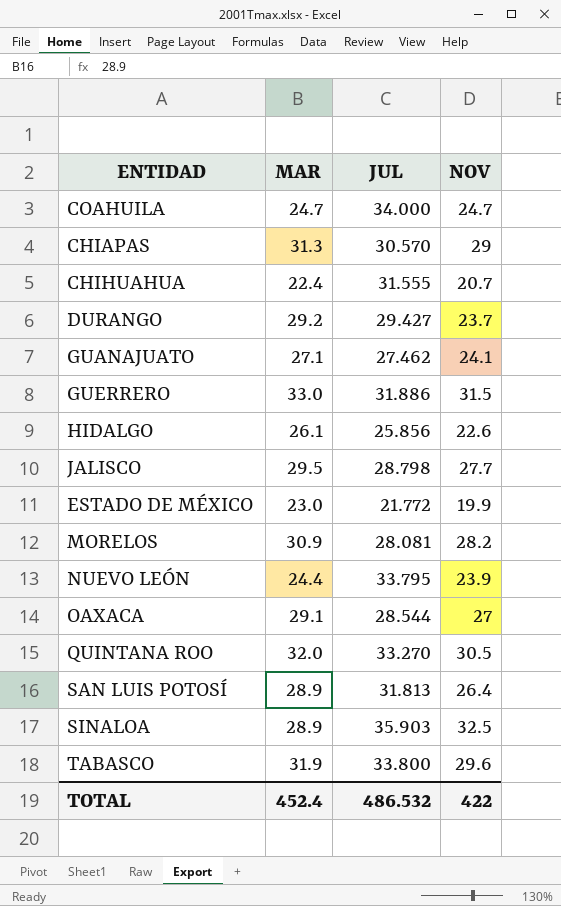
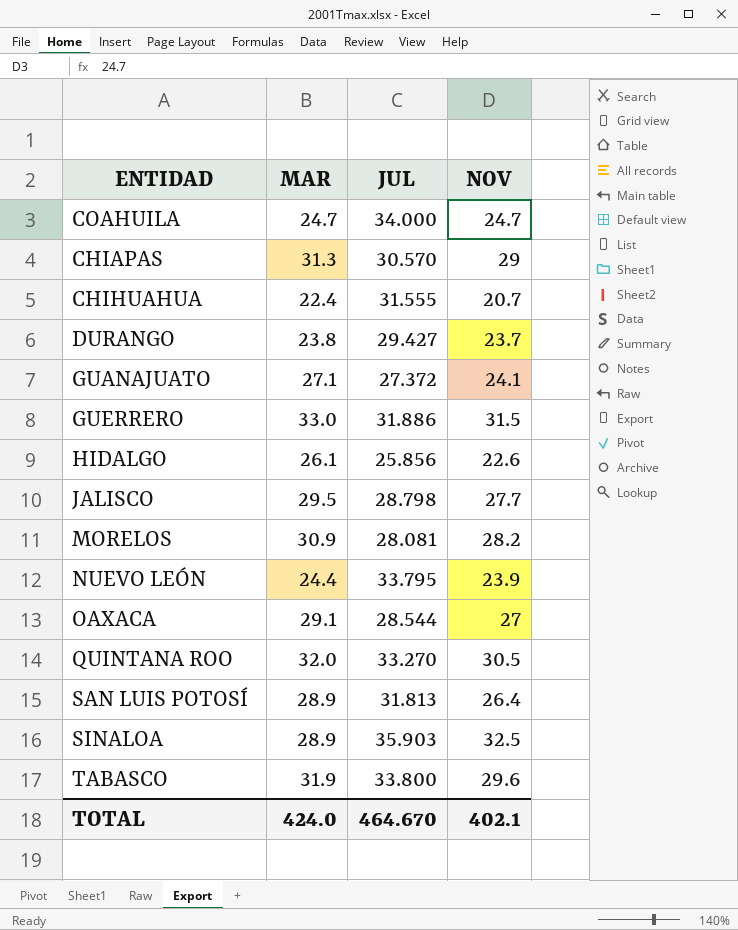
row ESTADO DE MÉXICO: 23.0 | 21.772 | 19.9 -> none
DURANGO | MAR: 29.2 -> 23.8
GUANAJUATO | JUL: 27.462 -> 27.372
TOTAL | MAR: 452.4 -> 424.0
TOTAL | JUL: 486.532 -> 464.670
TOTAL | NOV: 422 -> 402.1

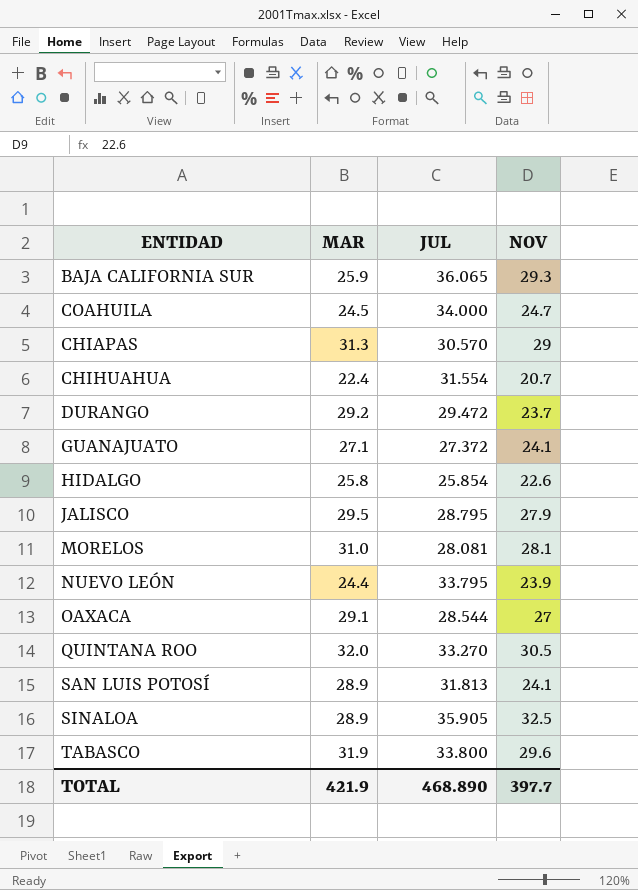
row GUERRERO: 33.0 | 31.886 | 31.5 -> none
row BAJA CALIFORNIA SUR: none -> 25.9 | 36.065 | 29.3
COAHUILA | MAR: 24.7 -> 24.5
CHIHUAHUA | JUL: 31.555 -> 31.554
DURANGO | MAR: 23.8 -> 29.2
DURANGO | JUL: 29.427 -> 29.472
HIDALGO | MAR: 26.1 -> 25.8
HIDALGO | JUL: 25.856 -> 25.854
JALISCO | JUL: 28.798 -> 28.795
JALISCO | NOV: 27.7 -> 27.9
MORELOS | MAR: 30.9 -> 31.0
MORELOS | NOV: 28.2 -> 28.1
SAN LUIS POTOSÍ | NOV: 26.4 -> 24.1
SINALOA | JUL: 35.903 -> 35.905
TOTAL | MAR: 424.0 -> 421.9
TOTAL | JUL: 464.670 -> 468.890
TOTAL | NOV: 402.1 -> 397.7

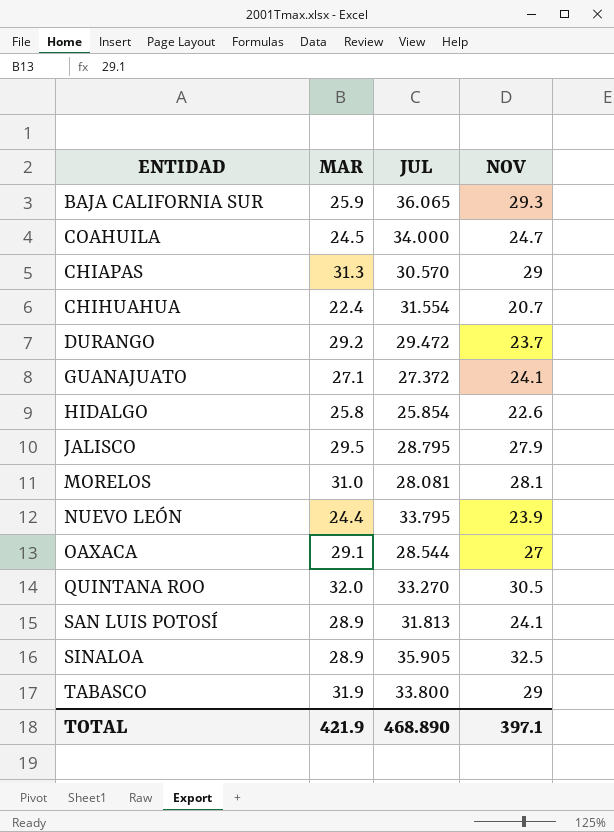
TABASCO | NOV: 29.6 -> 29
TOTAL | NOV: 397.7 -> 397.1

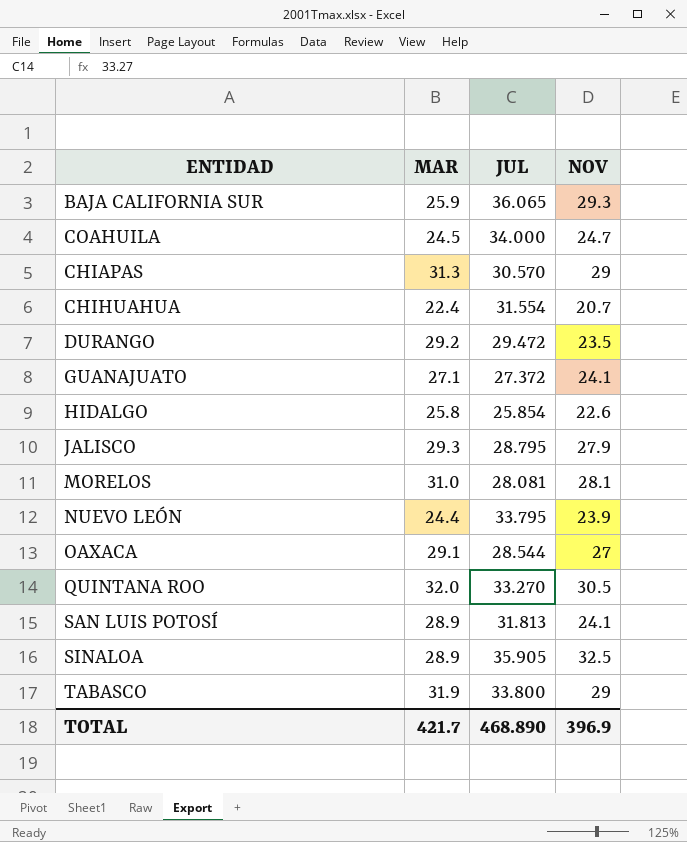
DURANGO | NOV: 23.7 -> 23.5
JALISCO | MAR: 29.5 -> 29.3
TOTAL | MAR: 421.9 -> 421.7
TOTAL | NOV: 397.1 -> 396.9

